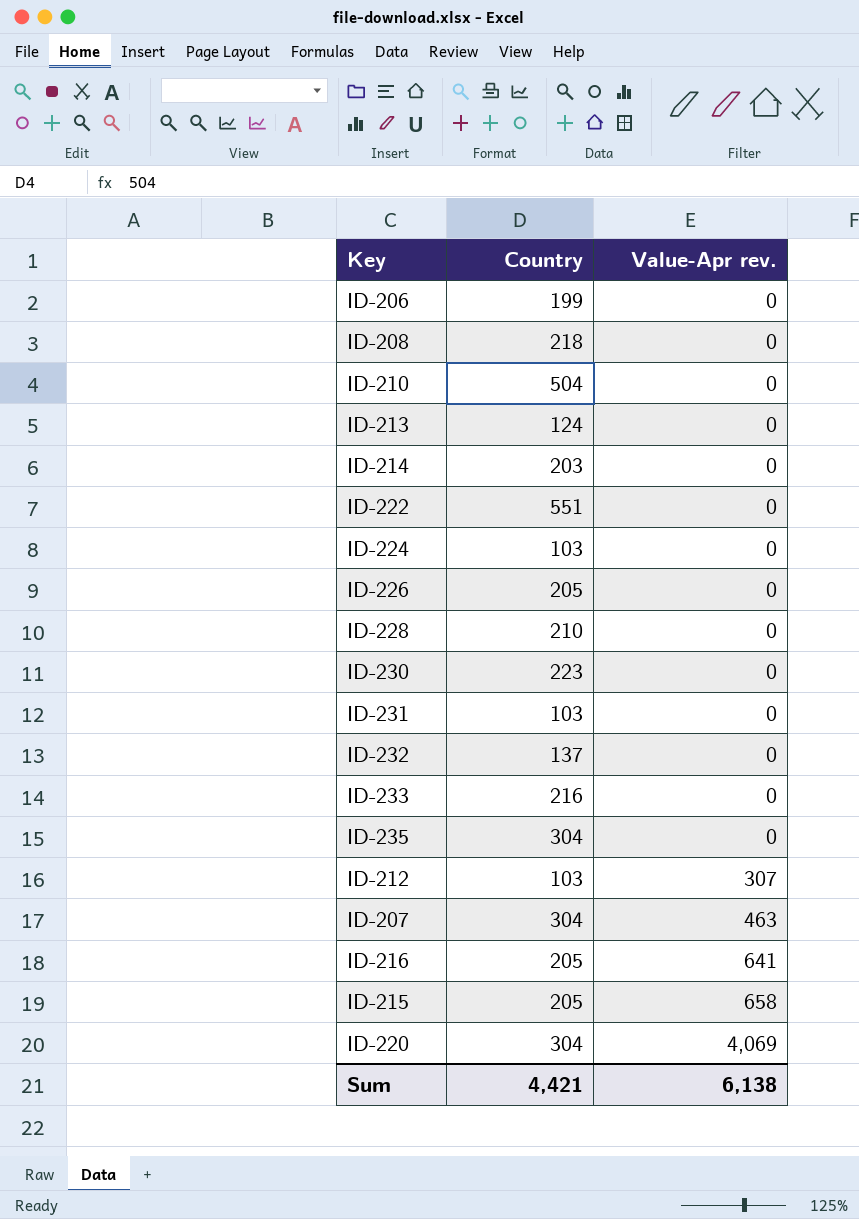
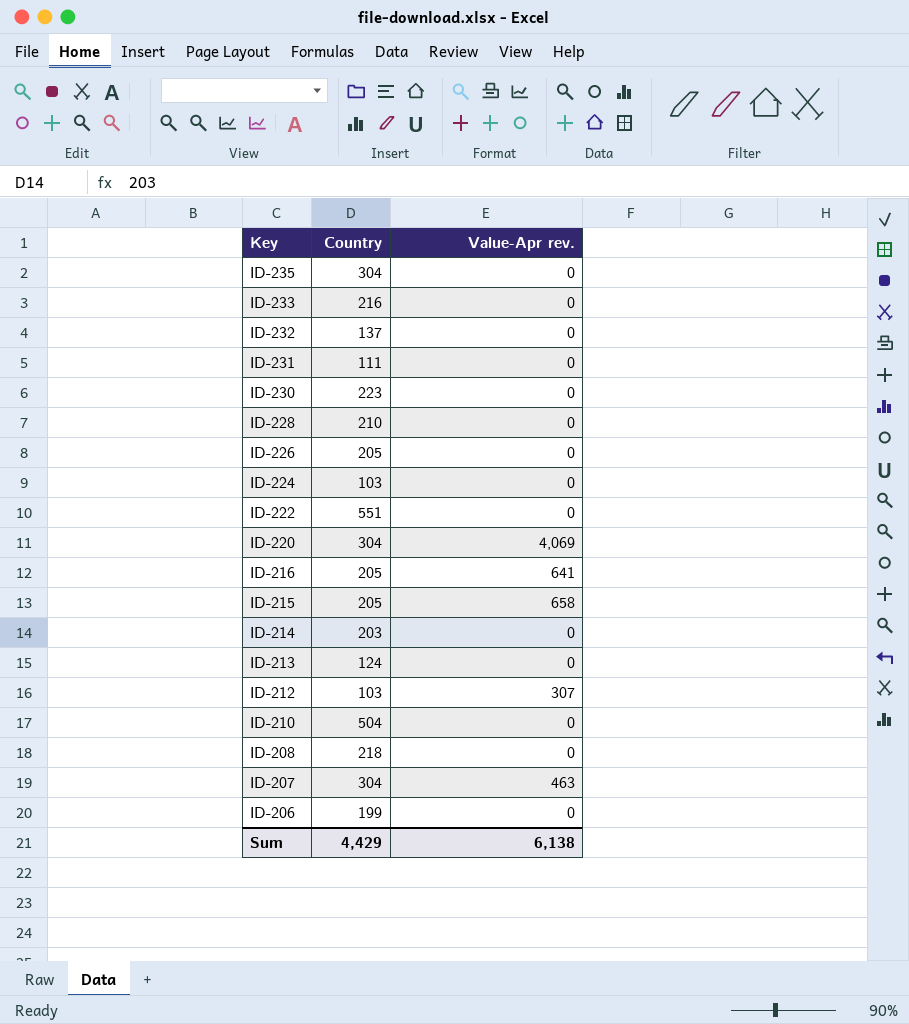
row order: Value-Apr rev. ascending -> Key descending
ID-231 | Country: 103 -> 111
Sum | Country: 4,421 -> 4,429

